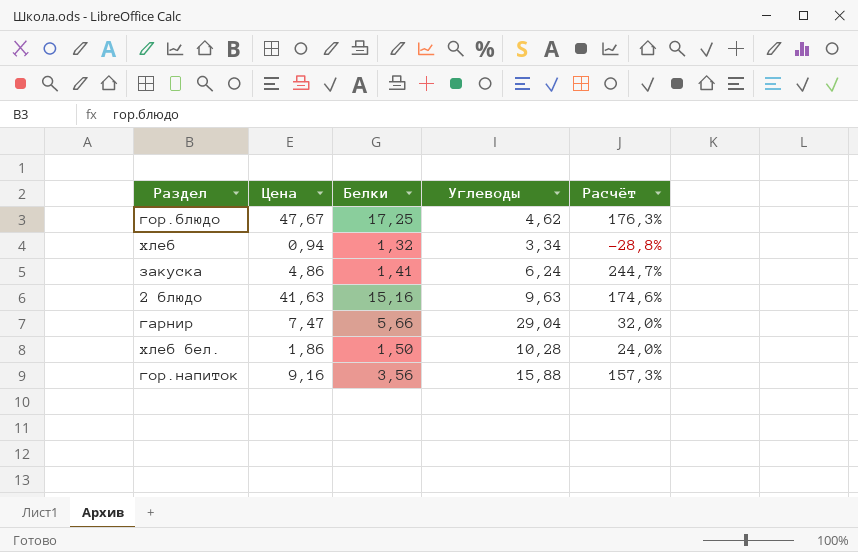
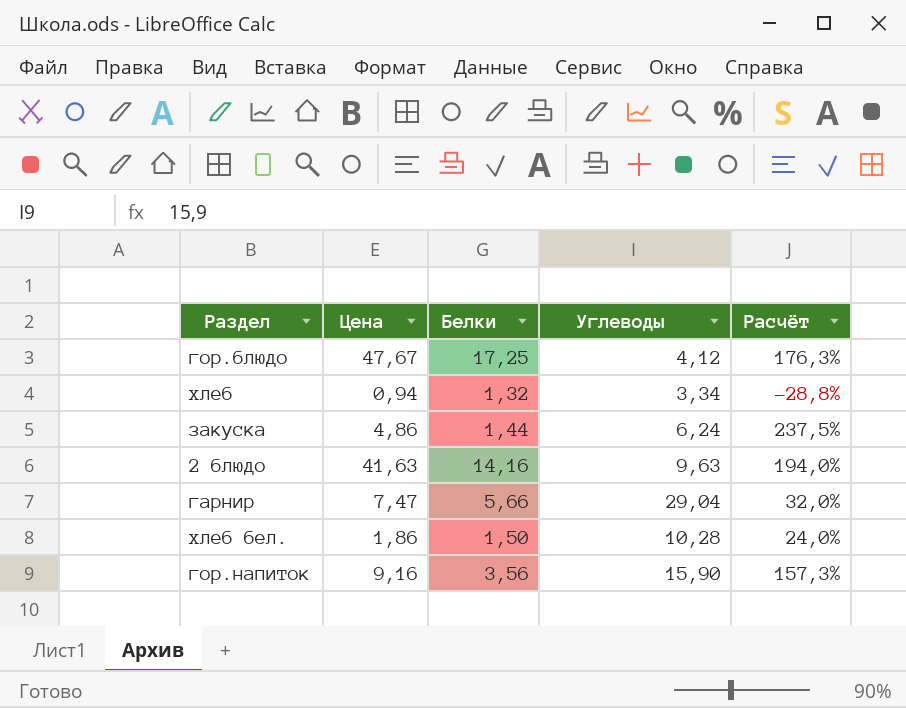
гор.блюдо | Углеводы: 4,62 -> 4,12
закуска | Белки: 1,41 -> 1,44
закуска | Расчёт: 244,7% -> 237,5%
2 блюдо | Белки: 15,16 -> 14,16
2 блюдо | Расчёт: 174,6% -> 194,0%
гор.напиток | Углеводы: 15,88 -> 15,90

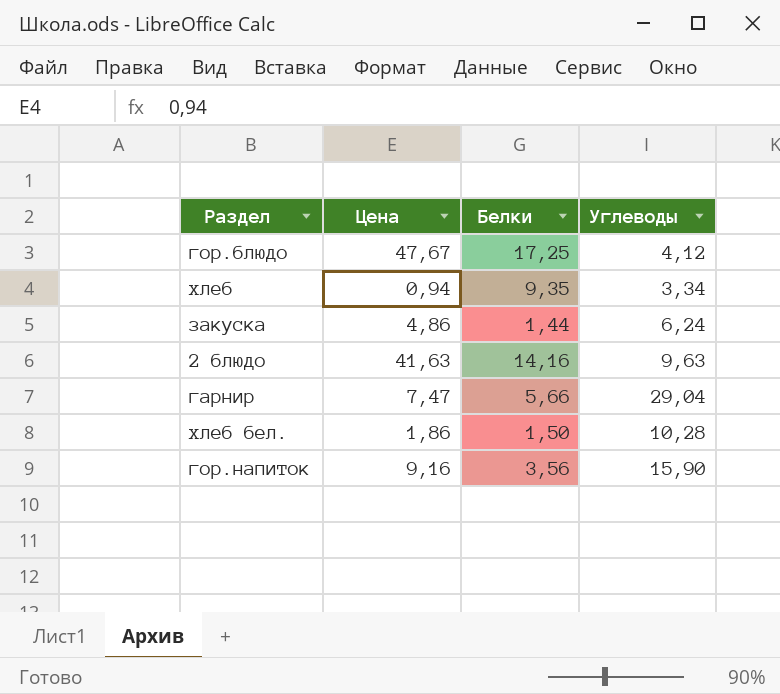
column Расчёт | formula: ([Цена] - [Белки]) / [Белки] -> none
хлеб | Белки: 1,32 -> 9,35

